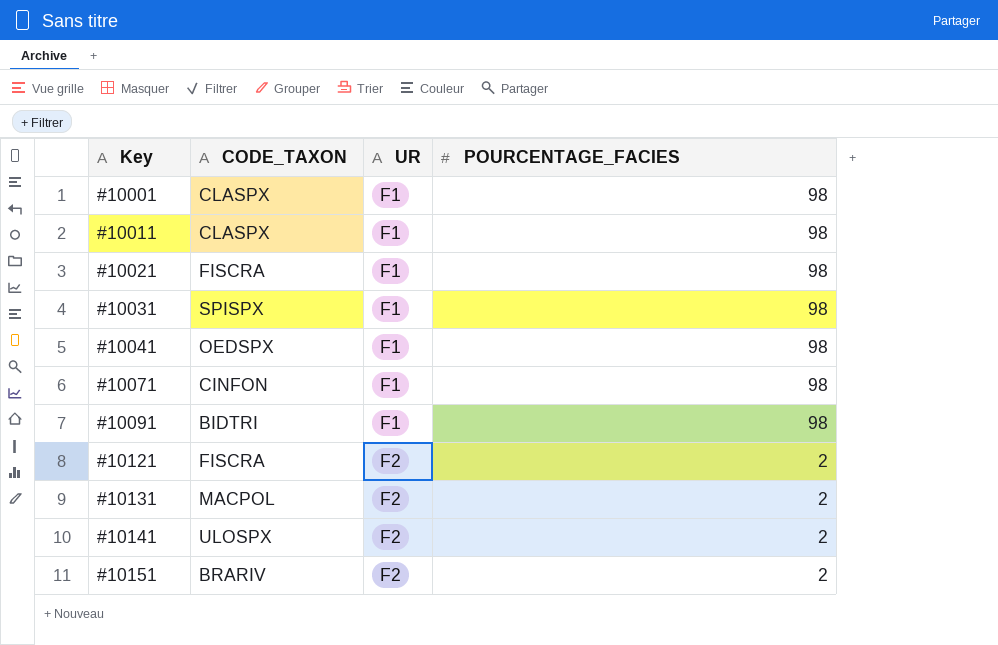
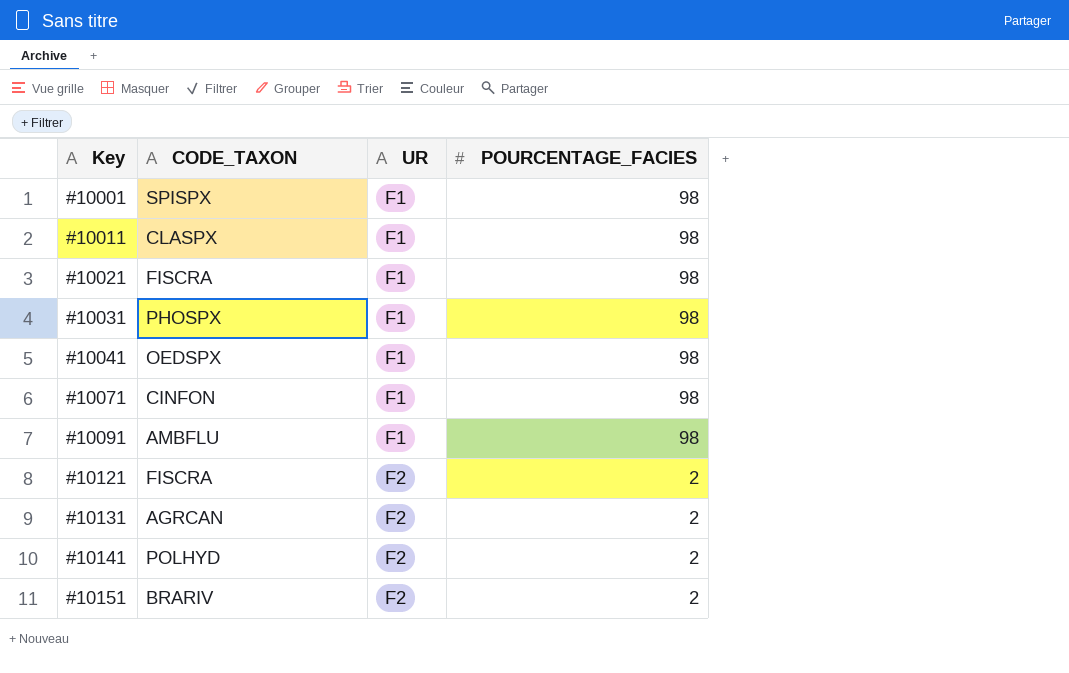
#10001 | CODE_TAXON: CLASPX -> SPISPX
#10031 | CODE_TAXON: SPISPX -> PHOSPX
#10091 | CODE_TAXON: BIDTRI -> AMBFLU
#10131 | CODE_TAXON: MACPOL -> AGRCAN
#10141 | CODE_TAXON: ULOSPX -> POLHYD

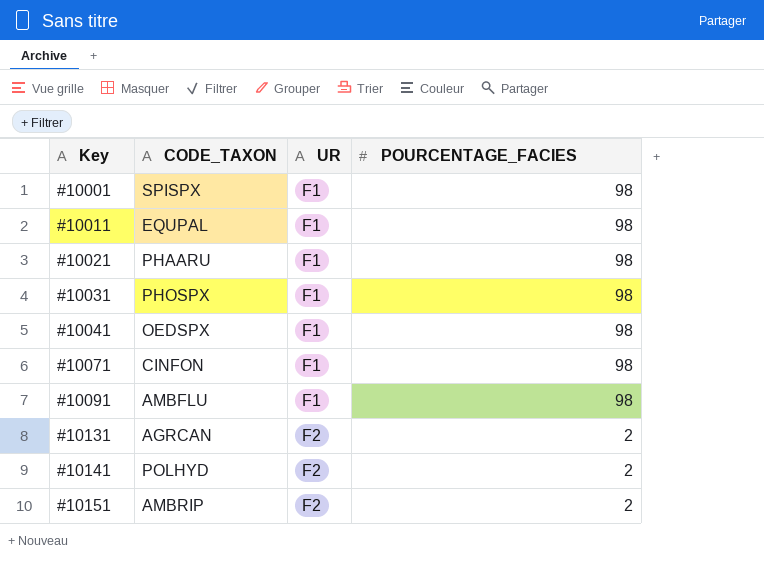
row #10121: FISCRA | F2 | 2 -> none
#10011 | CODE_TAXON: CLASPX -> EQUPAL
#10021 | CODE_TAXON: FISCRA -> PHAARU
#10151 | CODE_TAXON: BRARIV -> AMBRIP

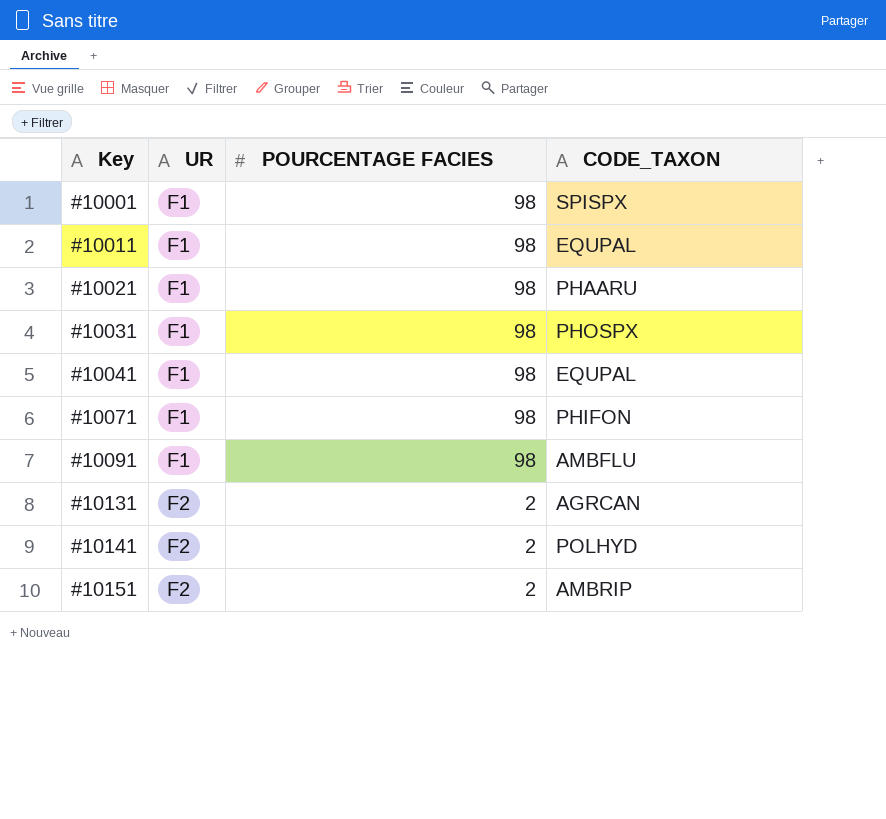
column name: POURCENTAGE_FACIES -> POURCENTAGE FACIES
column CODE_TAXON | position: 2 -> 4
#10041 | CODE_TAXON: OEDSPX -> EQUPAL
#10071 | CODE_TAXON: CINFON -> PHIFON

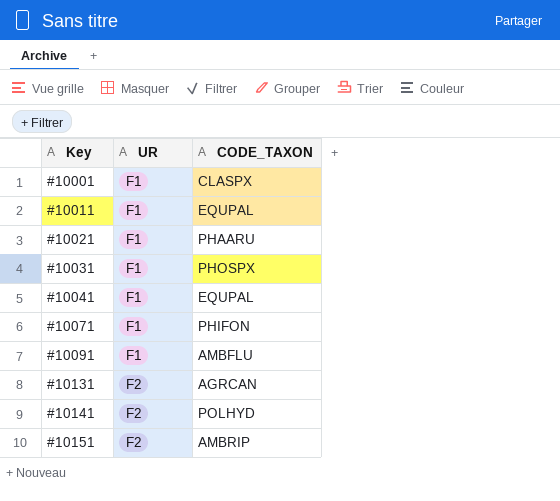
column POURCENTAGE FACIES | position: 3 -> none
#10001 | CODE_TAXON: SPISPX -> CLASPX

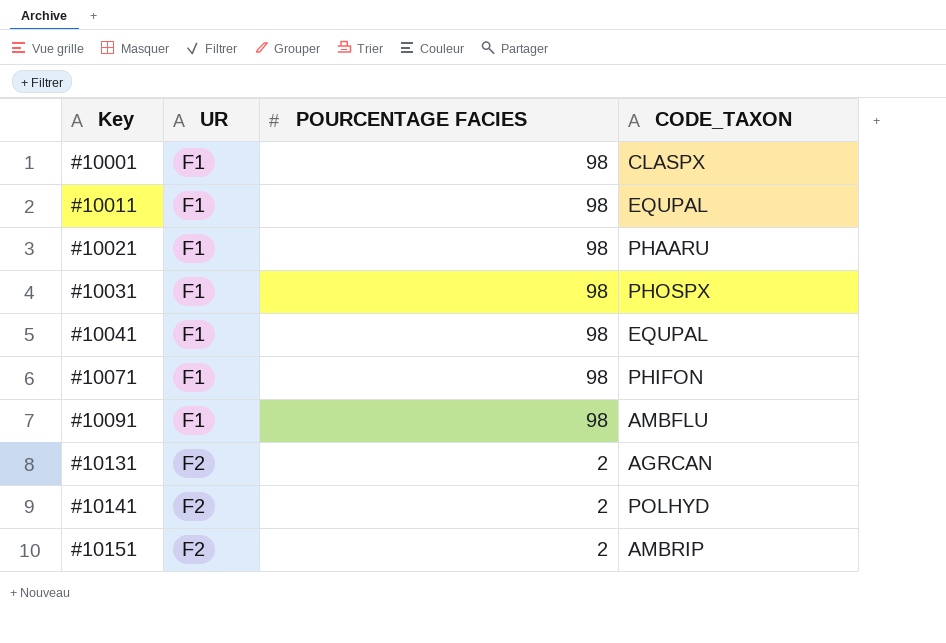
column POURCENTAGE FACIES | position: none -> 3

